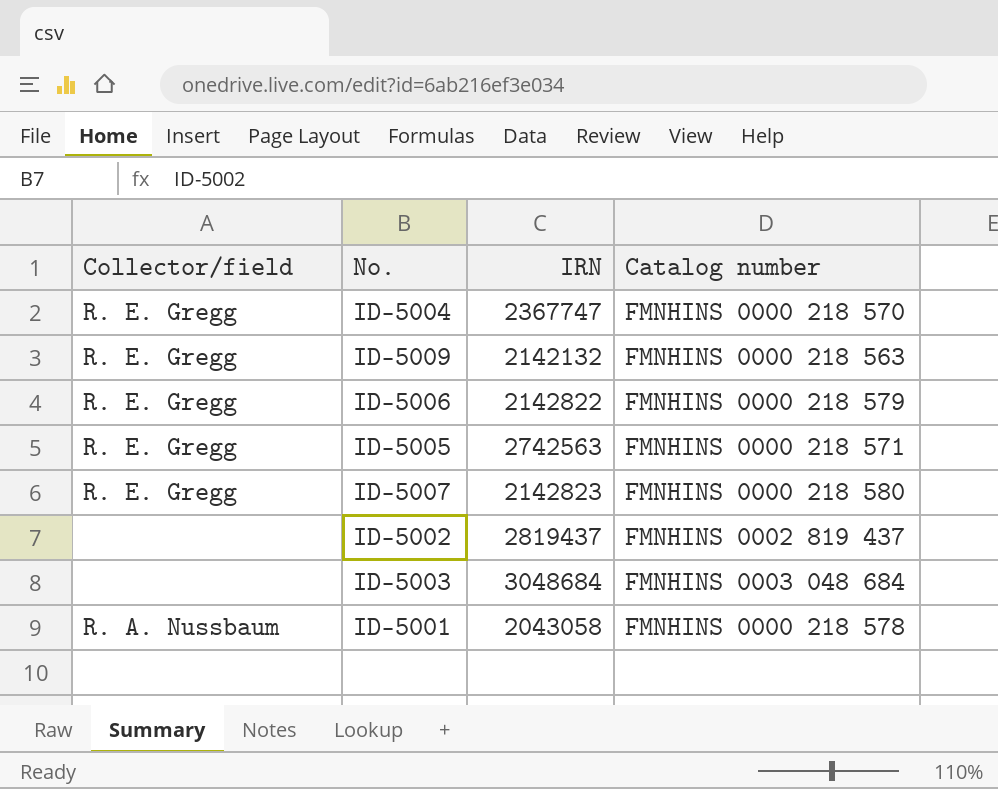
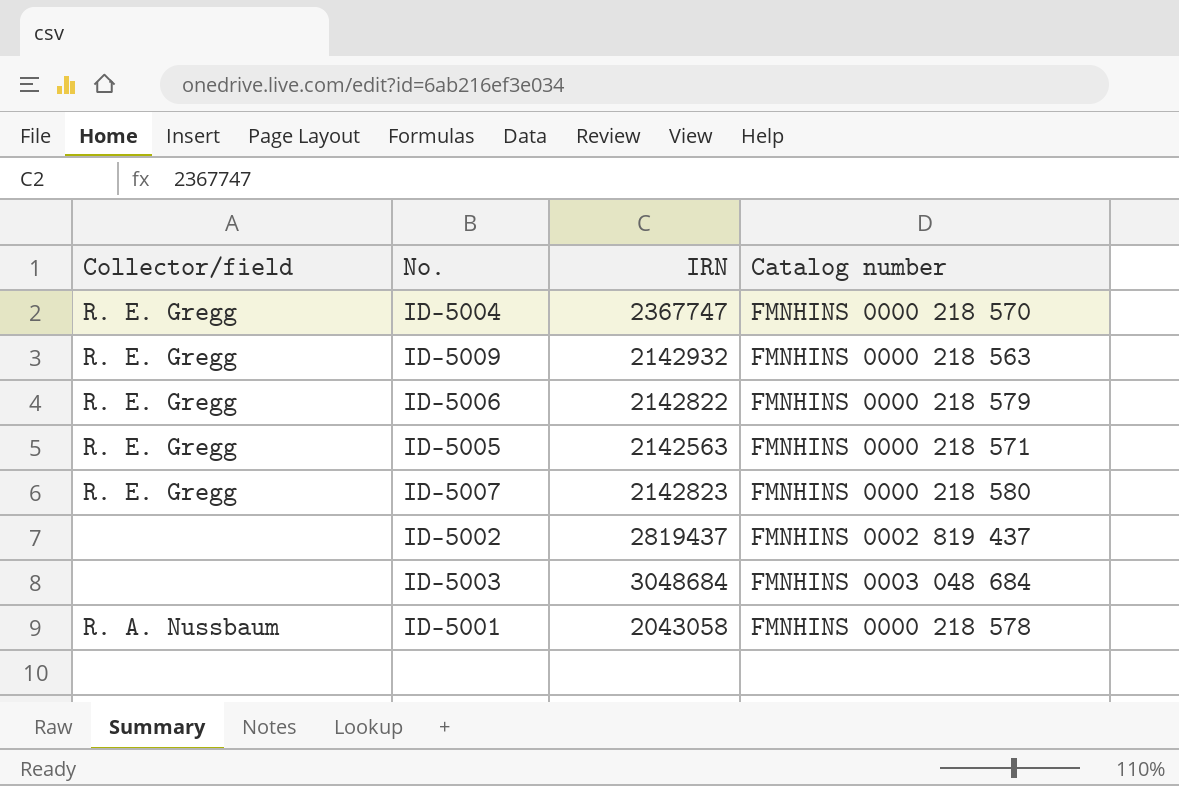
ID-5009 | IRN: 2142132 -> 2142932
ID-5005 | IRN: 2742563 -> 2142563

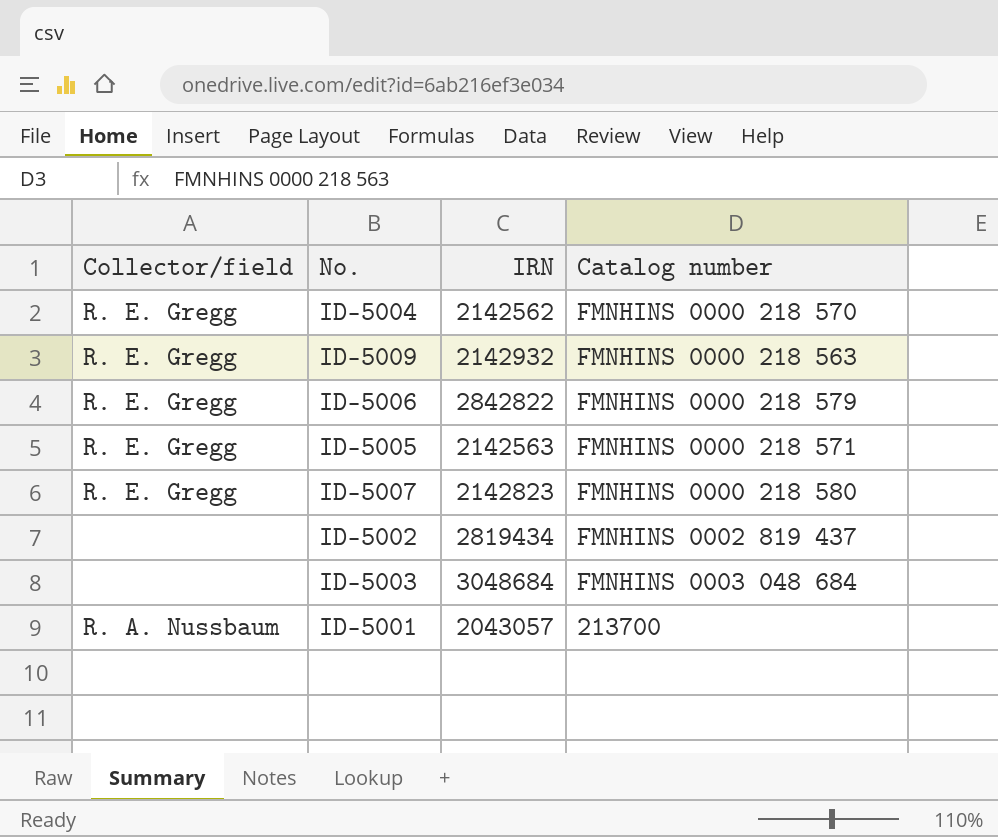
ID-5004 | IRN: 2367747 -> 2142562
ID-5006 | IRN: 2142822 -> 2842822
ID-5002 | IRN: 2819437 -> 2819434
ID-5001 | IRN: 2043058 -> 2043057
ID-5001 | Catalog number: FMNHINS 0000 218 578 -> 213700

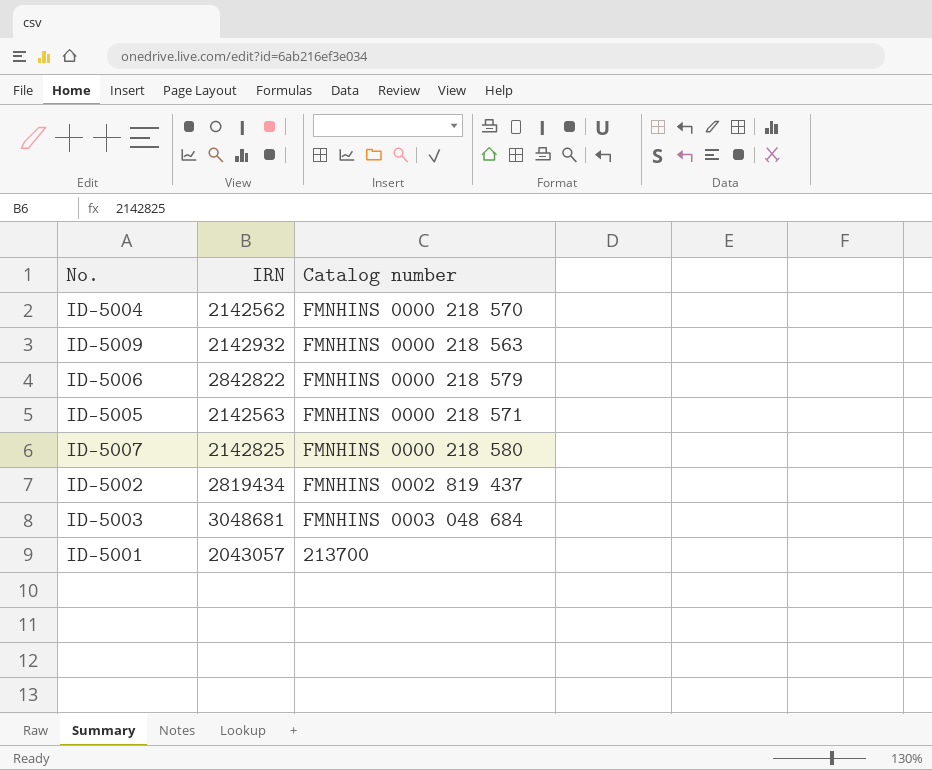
column Collector/field | position: 1 -> none
ID-5007 | IRN: 2142823 -> 2142825
ID-5003 | IRN: 3048684 -> 3048681

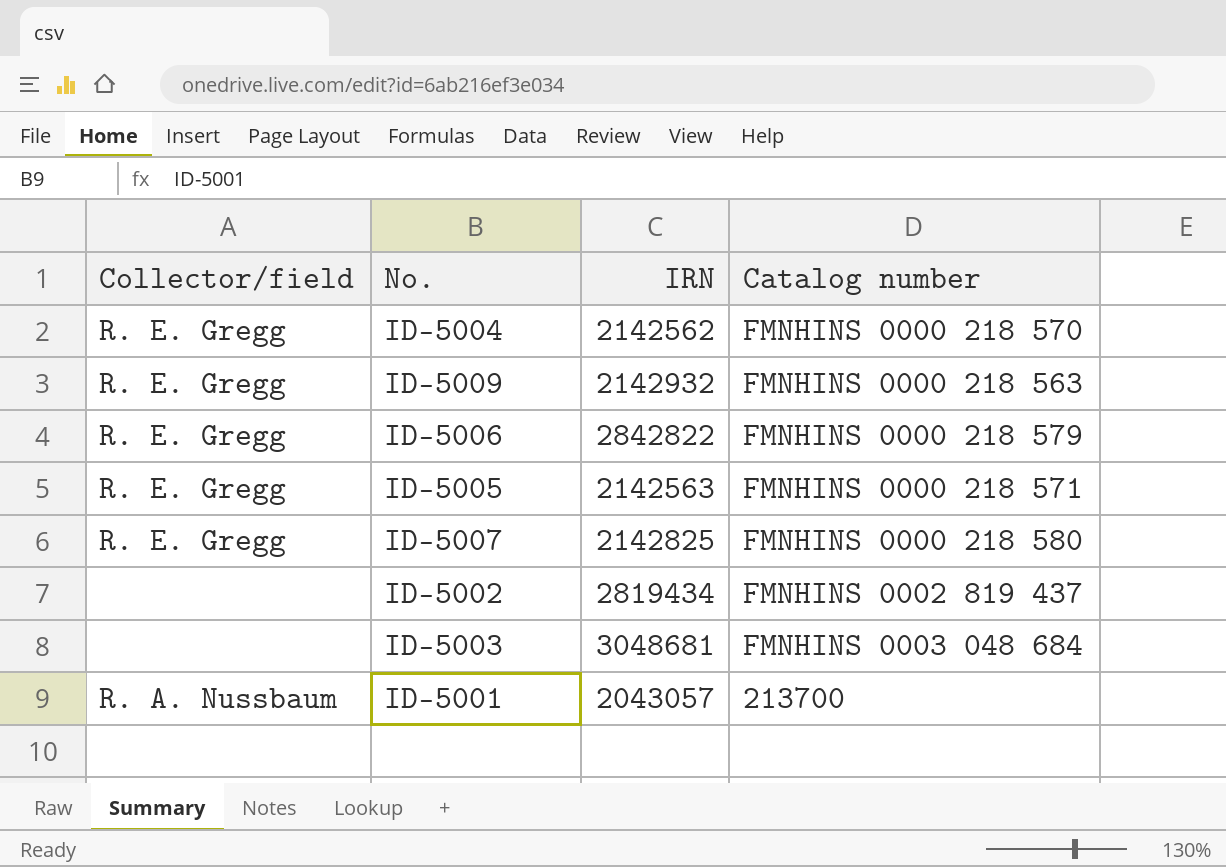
column Collector/field | position: none -> 1

